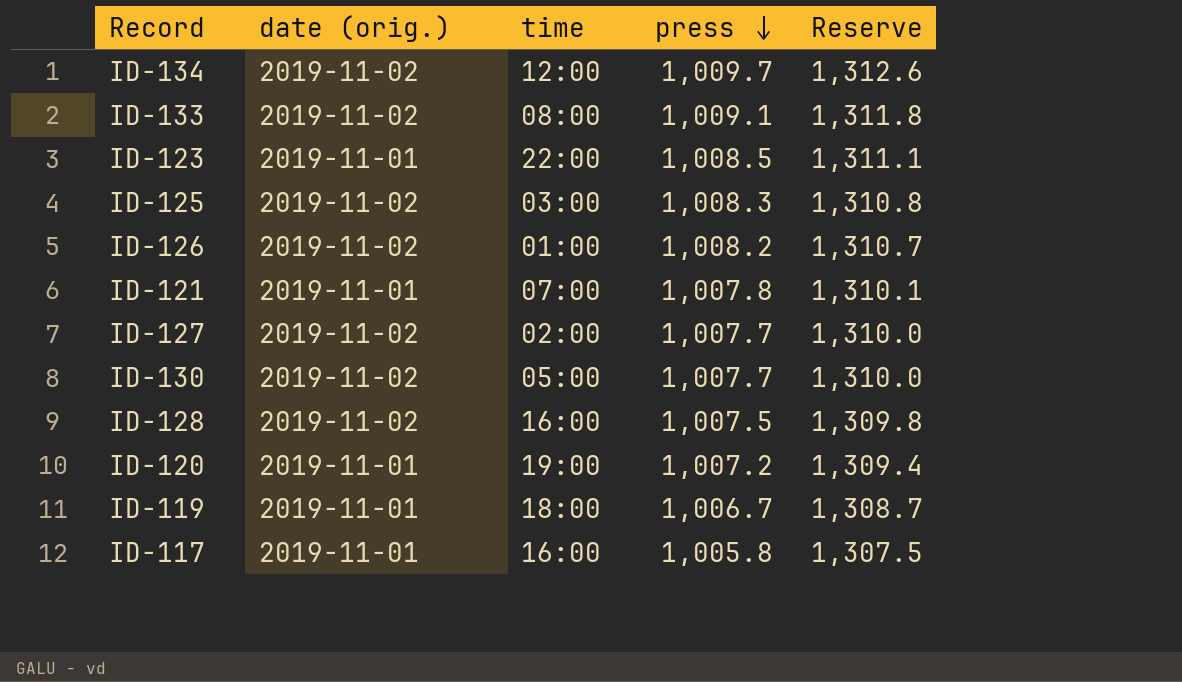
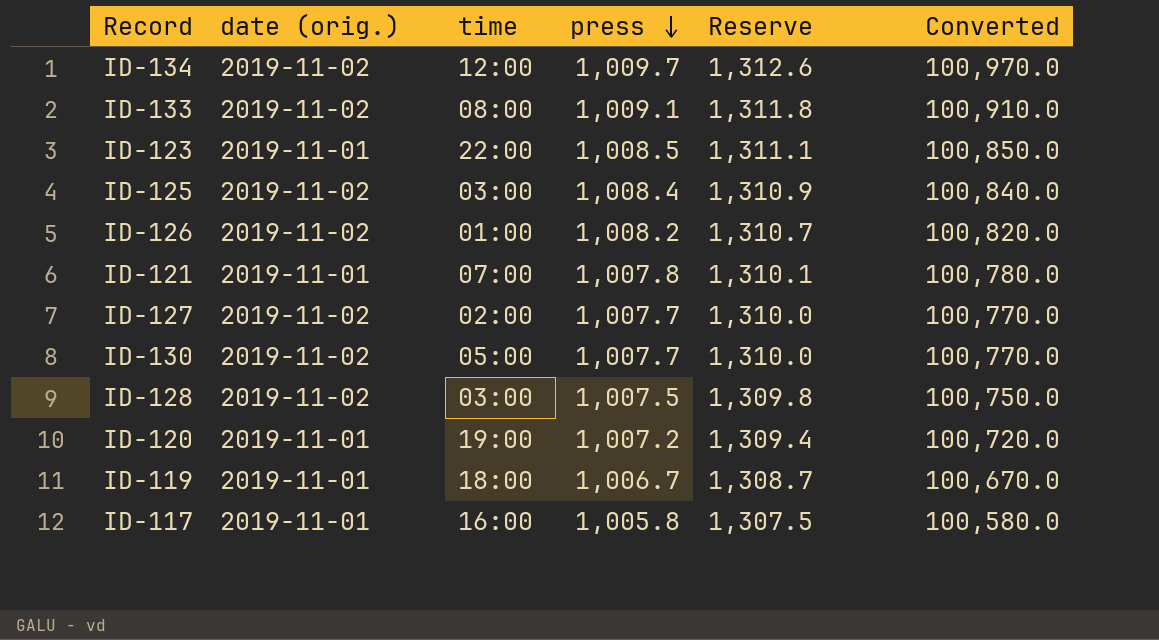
column Converted | formula: none -> [press] * 100
ID-125 | press: 1,008.3 -> 1,008.4
ID-125 | Reserve: 1,310.8 -> 1,310.9
ID-128 | time: 16:00 -> 03:00

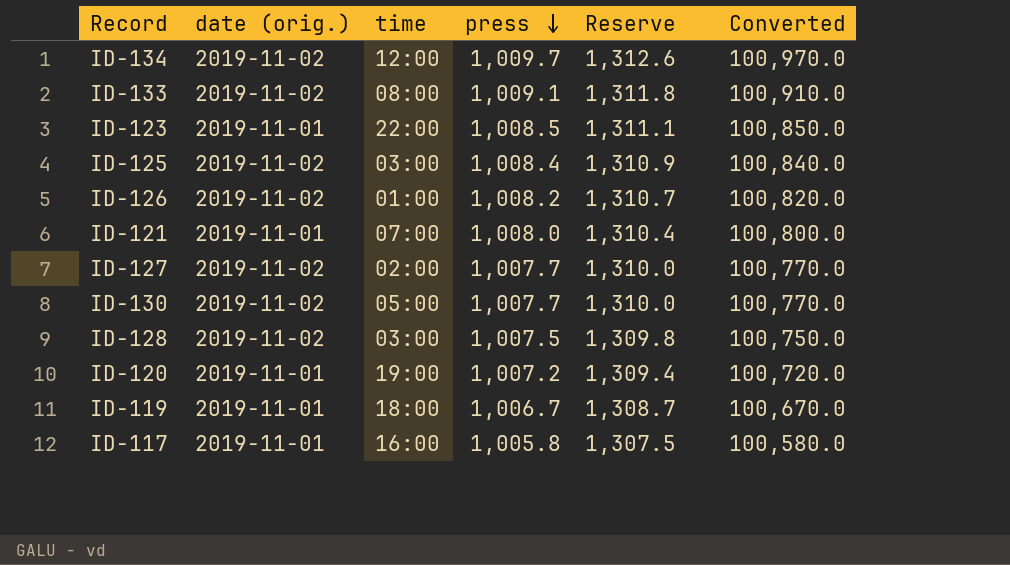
ID-121 | press: 1,007.8 -> 1,008.0
ID-121 | Reserve: 1,310.1 -> 1,310.4
ID-121 | Converted: 100,780.0 -> 100,800.0

